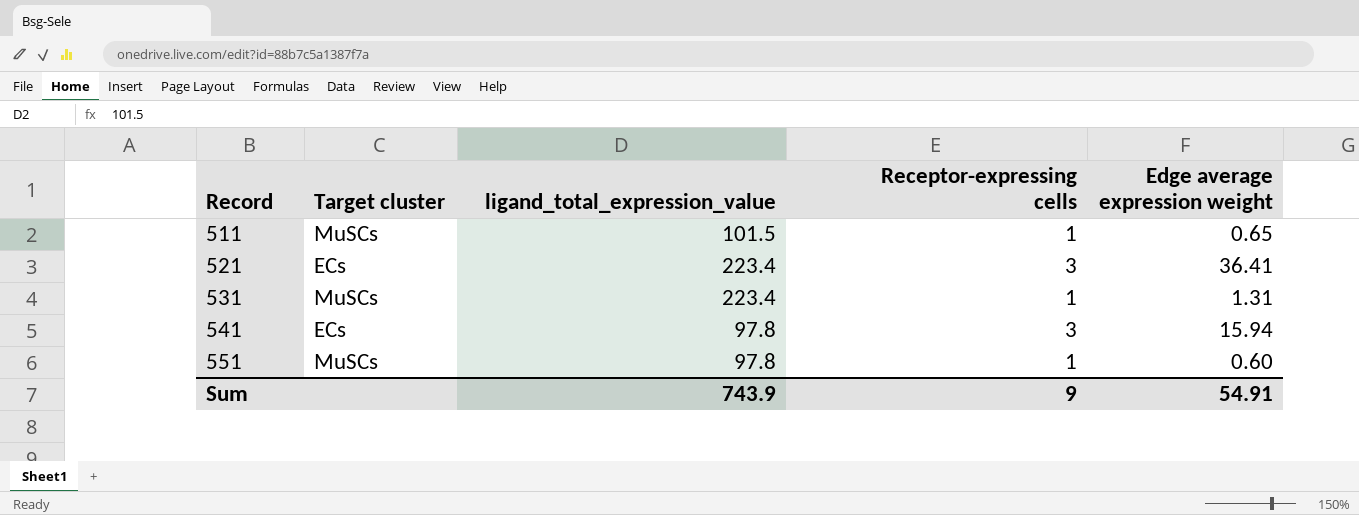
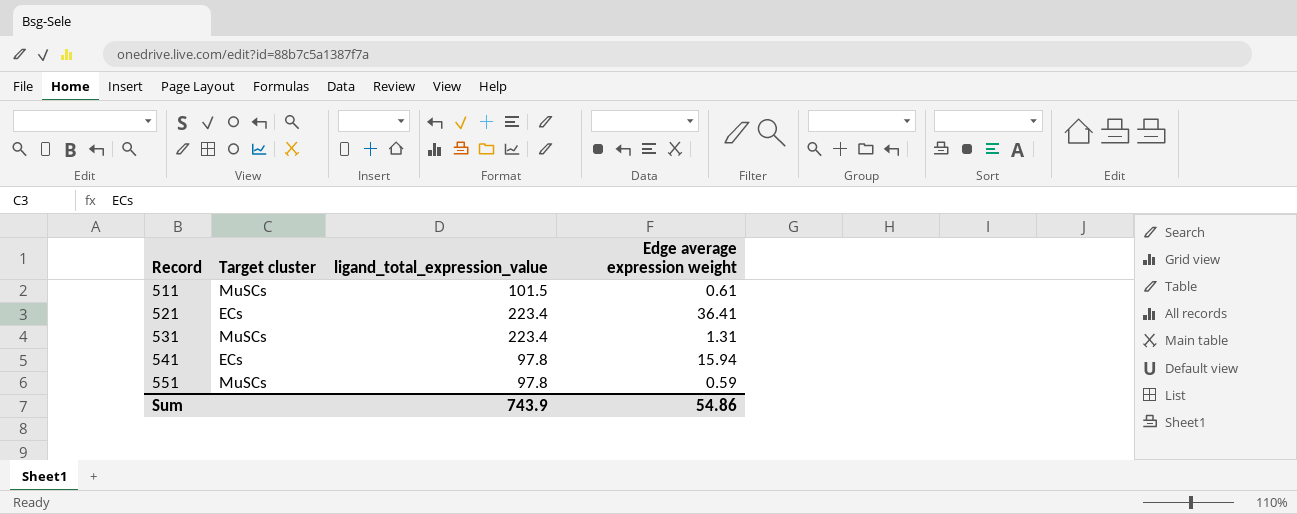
column Receptor-expressing cells | position: 4 -> none
511 | Edge average expression weight: 0.65 -> 0.61
551 | Edge average expression weight: 0.60 -> 0.59
Sum | Edge average expression weight: 54.91 -> 54.86

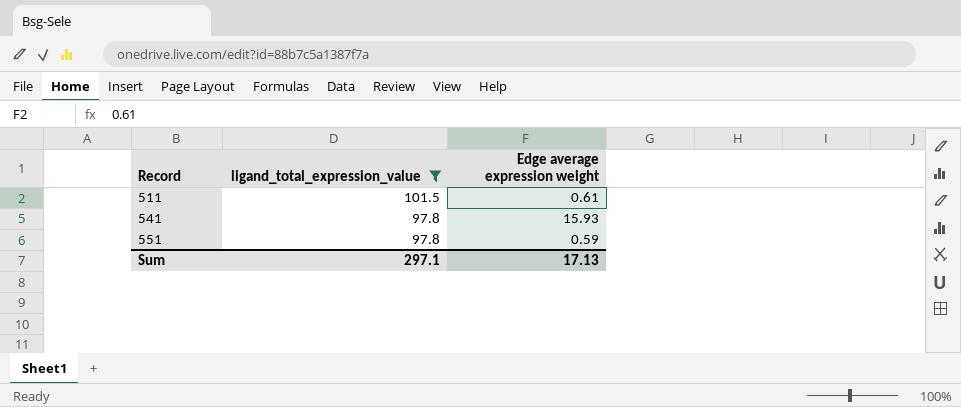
filter: none -> ligand_total_expression_value != 223.4
column Target cluster | position: 2 -> none
541 | Edge average expression weight: 15.94 -> 15.93
Sum | ligand_total_expression_value: 743.9 -> 297.1
Sum | Edge average expression weight: 54.86 -> 17.13

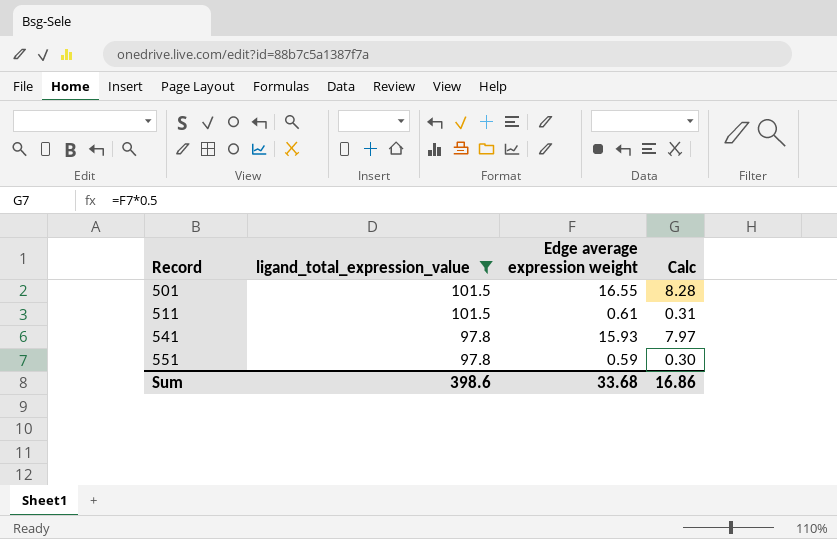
column Calc | formula: none -> [Edge average expression weight] * 0.5
row 501: none -> 101.5 | 16.55 | 8.28
Sum | ligand_total_expression_value: 297.1 -> 398.6
Sum | Edge average expression weight: 17.13 -> 33.68

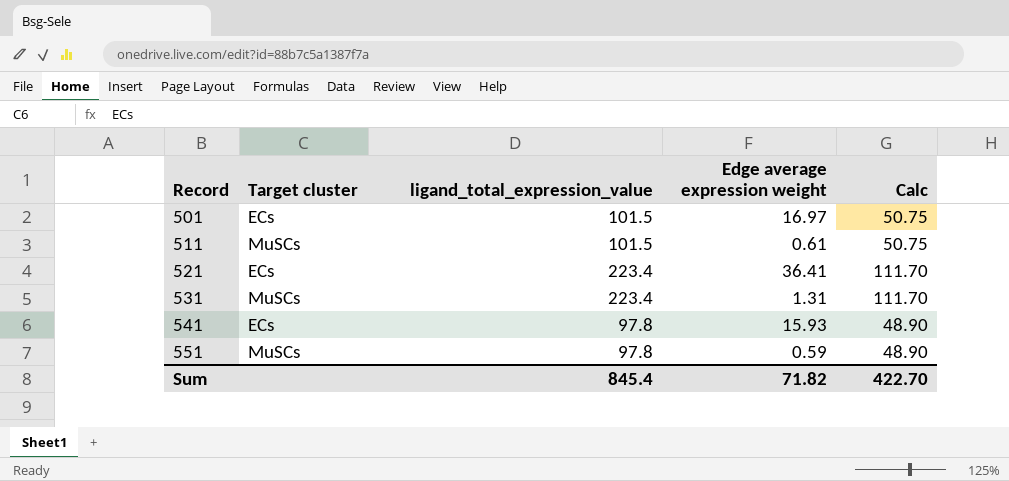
filter: ligand_total_expression_value != 223.4 -> none
column Target cluster | position: none -> 2
column Calc | formula: [Edge average expression weight] * 0.5 -> [ligand_total_expression_value] * 0.5
501 | Edge average expression weight: 16.55 -> 16.97
Sum | ligand_total_expression_value: 398.6 -> 845.4
Sum | Edge average expression weight: 33.68 -> 71.82
Sum | Calc: 16.86 -> 422.70

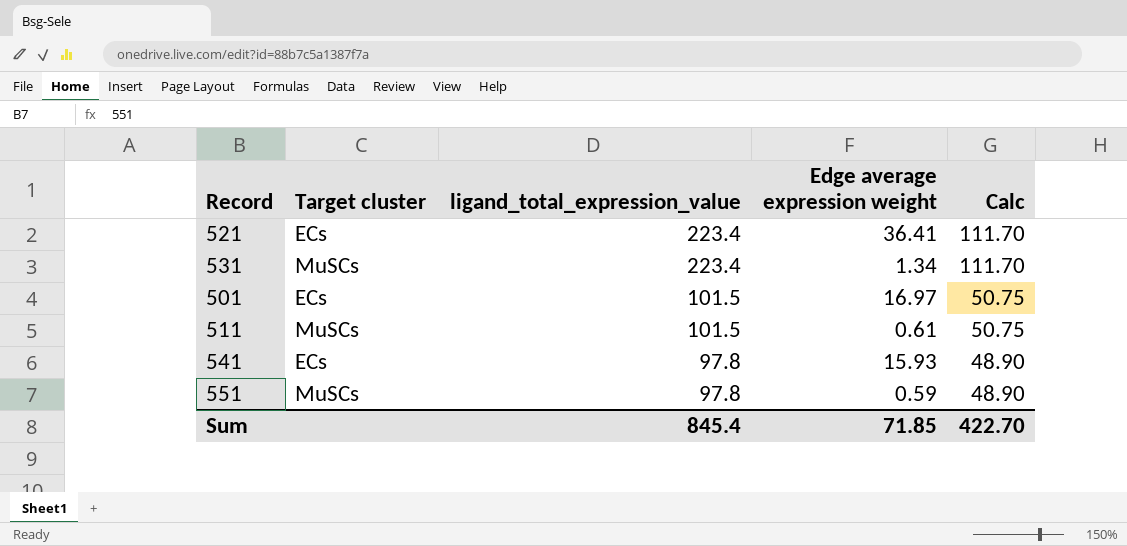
row order: Record ascending -> ligand_total_expression_value descending
531 | Edge average expression weight: 1.31 -> 1.34
Sum | Edge average expression weight: 71.82 -> 71.85

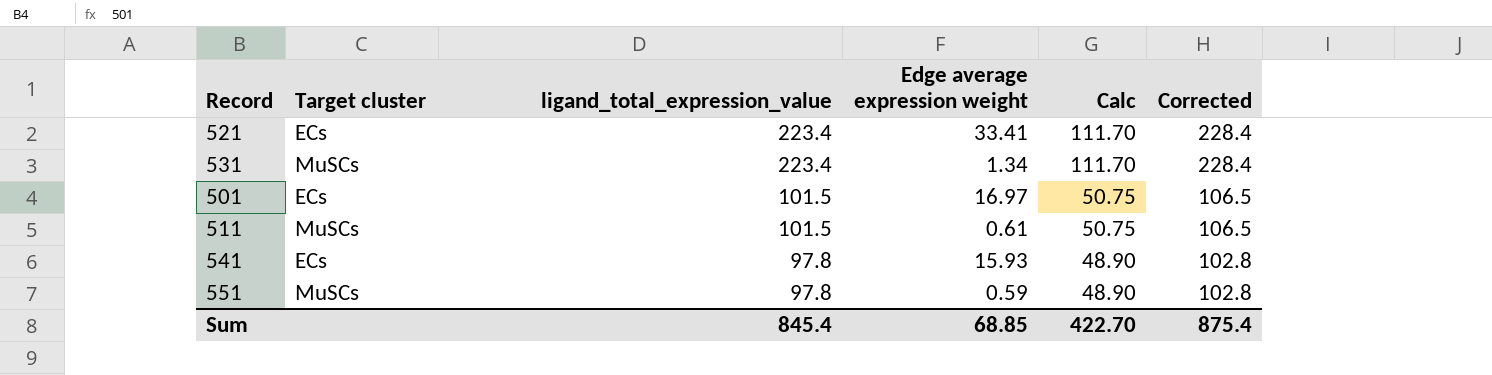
column Corrected | formula: none -> [ligand_total_expression_value] + 5
521 | Edge average expression weight: 36.41 -> 33.41
Sum | Edge average expression weight: 71.85 -> 68.85

